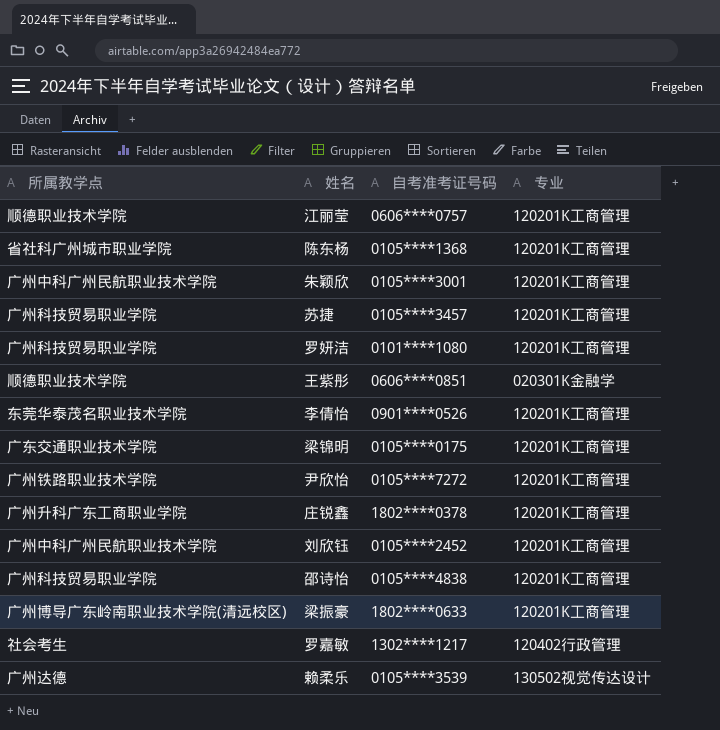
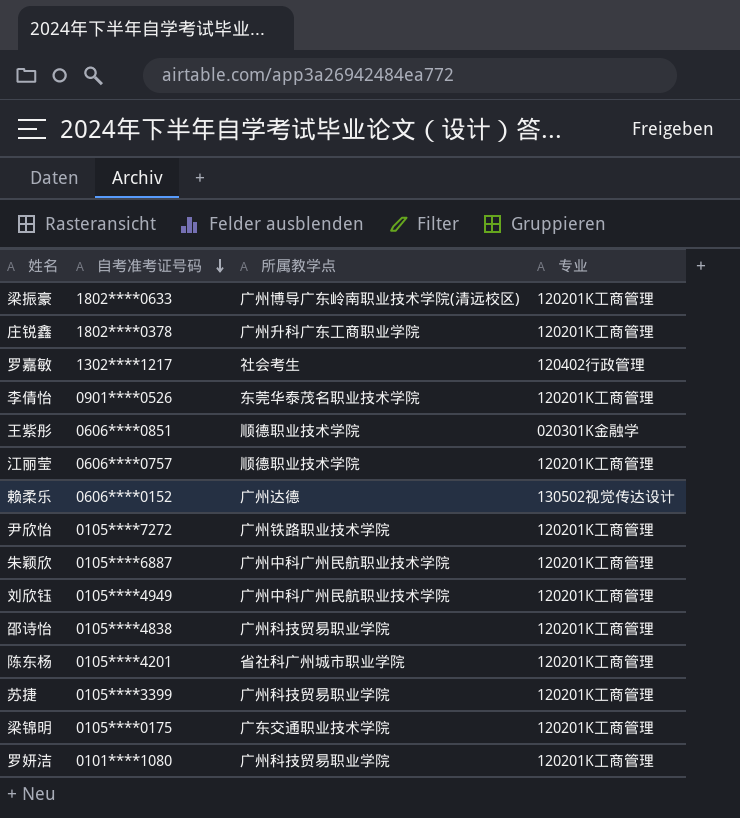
row order: none -> 自考准考证号码 descending
column 所属教学点 | position: 1 -> 3
赖柔乐 | 自考准考证号码: 0105****3539 -> 0606****0152
朱颖欣 | 自考准考证号码: 0105****3001 -> 0105****6887
刘欣钰 | 自考准考证号码: 0105****2452 -> 0105****4949
陈东杨 | 自考准考证号码: 0105****1368 -> 0105****4201
苏捷 | 自考准考证号码: 0105****3457 -> 0105****3399

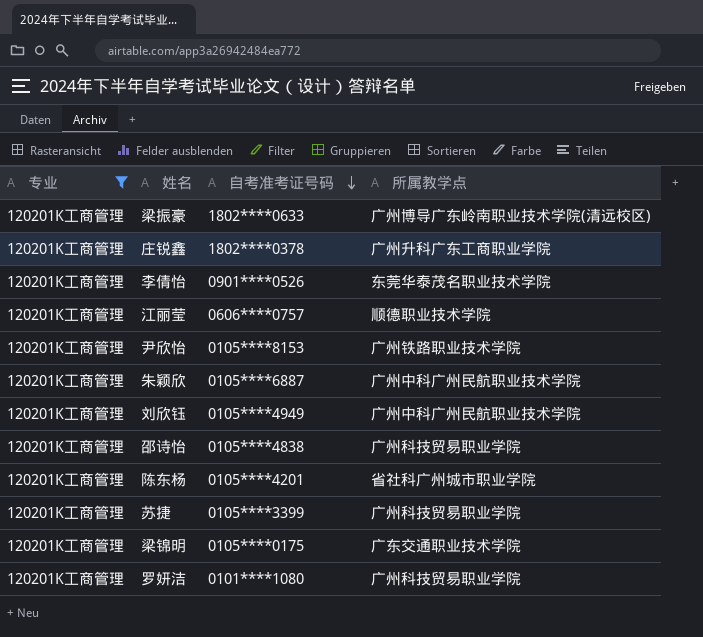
filter: none -> 专业 = 120201K工商管理
column 专业 | position: 4 -> 1
尹欣怡 | 自考准考证号码: 0105****7272 -> 0105****8153

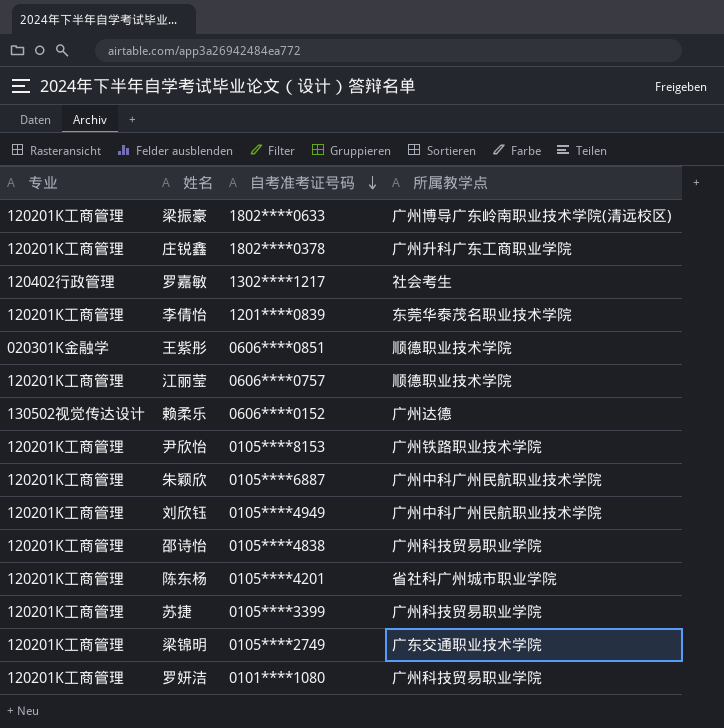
filter: 专业 = 120201K工商管理 -> none
李倩怡 | 自考准考证号码: 0901****0526 -> 1201****0839
梁锦明 | 自考准考证号码: 0105****0175 -> 0105****2749

